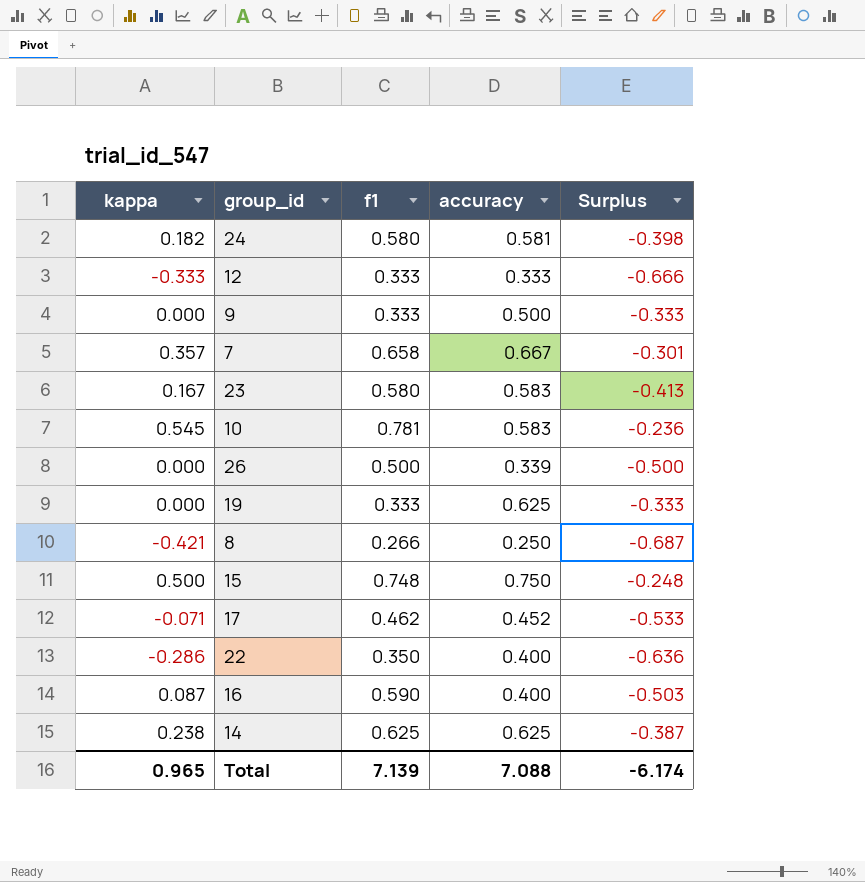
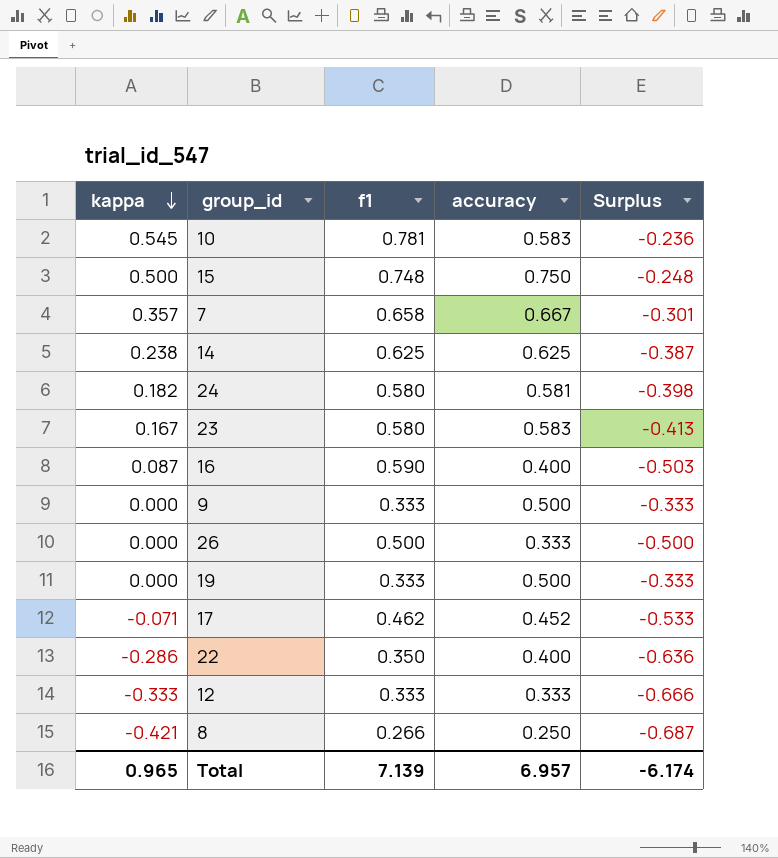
row order: none -> kappa descending
26 | accuracy: 0.339 -> 0.333
19 | accuracy: 0.625 -> 0.500
Total | accuracy: 7.088 -> 6.957

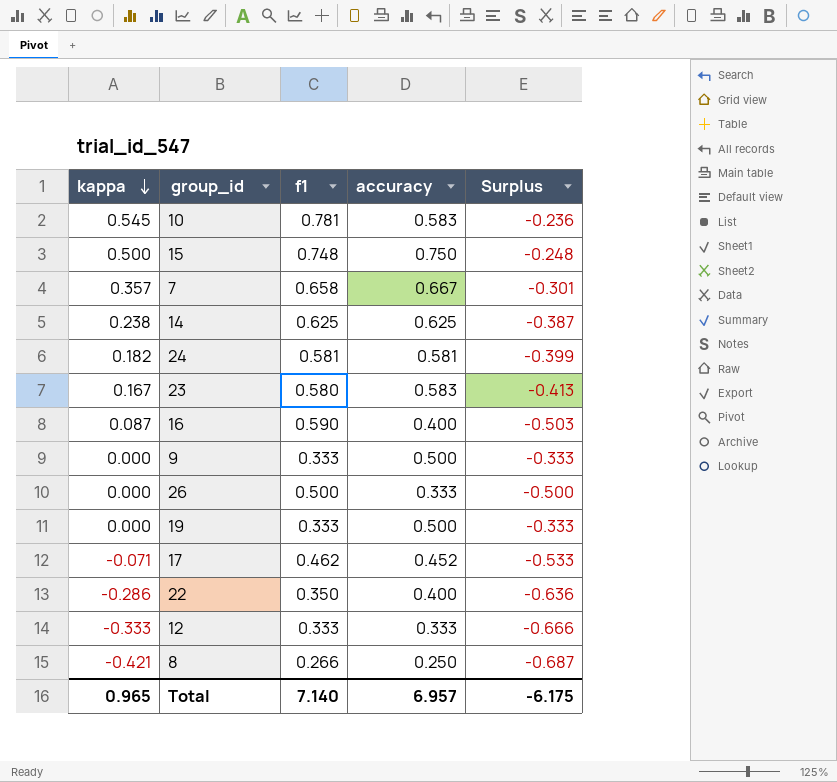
24 | f1: 0.580 -> 0.581
24 | Surplus: -0.398 -> -0.399
Total | f1: 7.139 -> 7.140
Total | Surplus: -6.174 -> -6.175

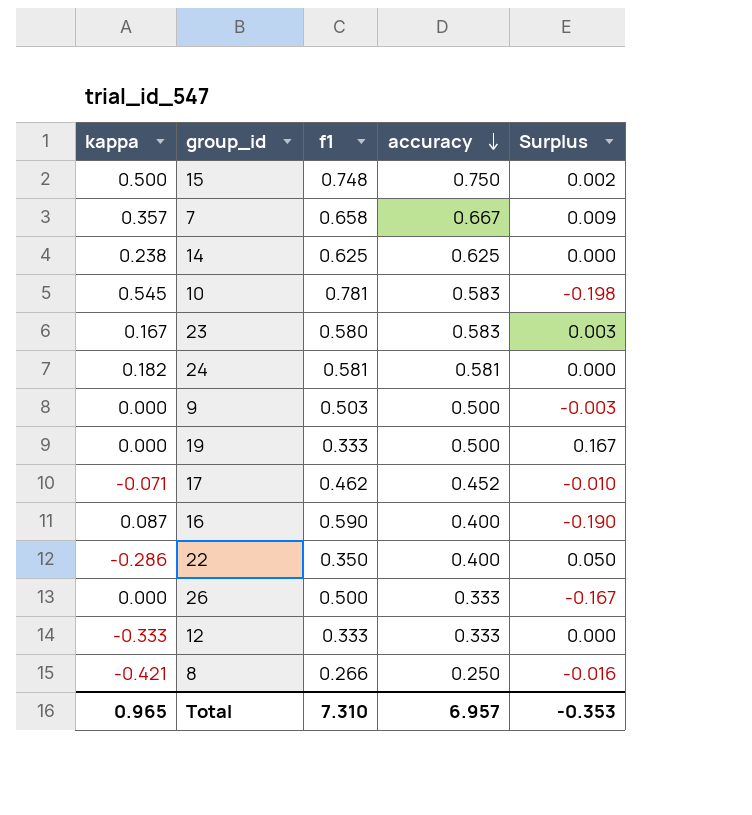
row order: kappa descending -> accuracy descending
column Surplus | formula: [kappa] - [f1] -> [accuracy] - [f1]
9 | f1: 0.333 -> 0.503
Total | f1: 7.140 -> 7.310
Total | Surplus: -6.175 -> -0.353

